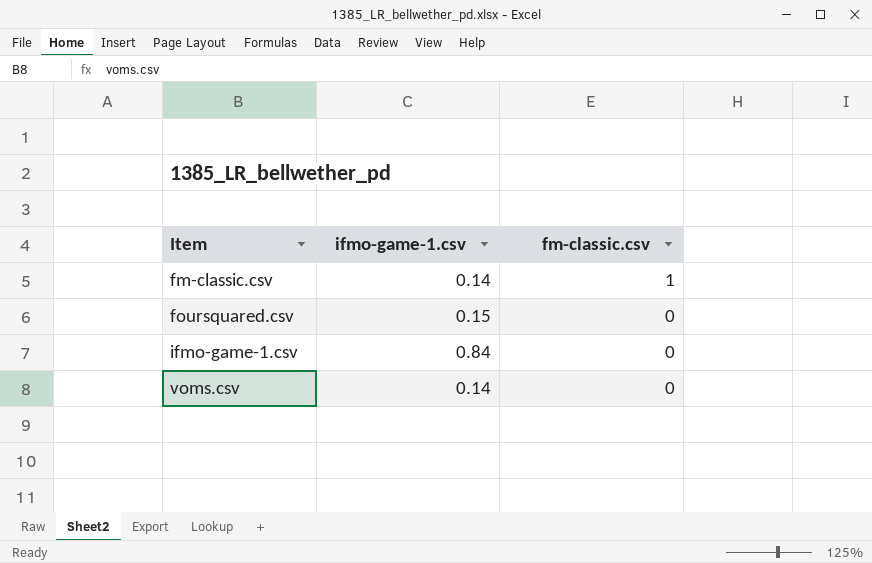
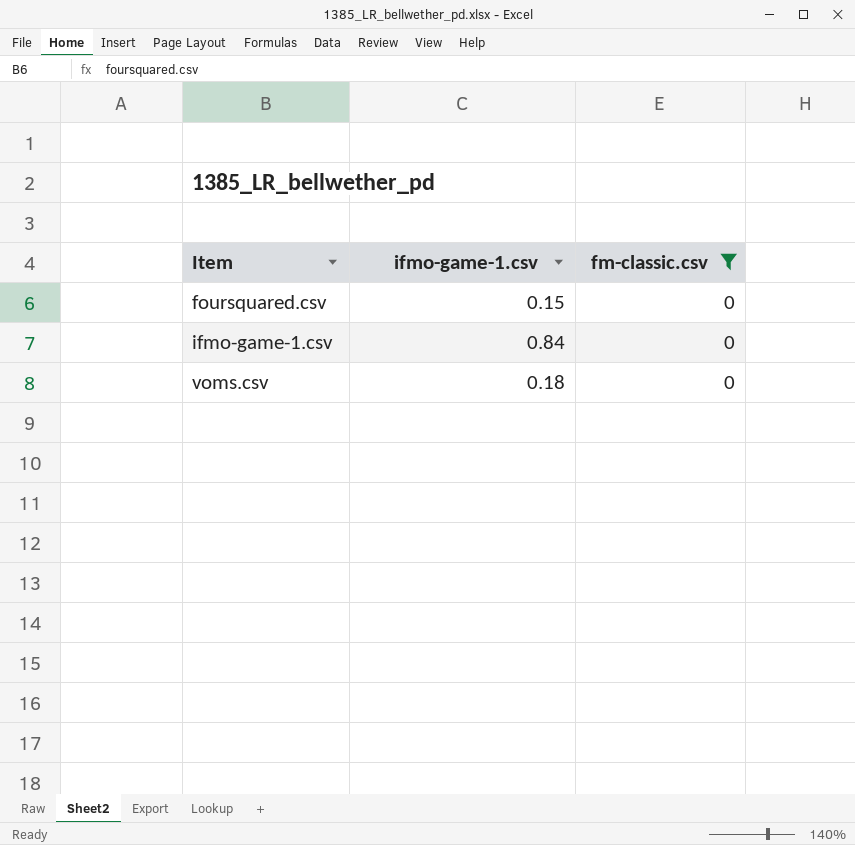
filter: none -> fm-classic.csv = 0
voms.csv | ifmo-game-1.csv: 0.14 -> 0.18

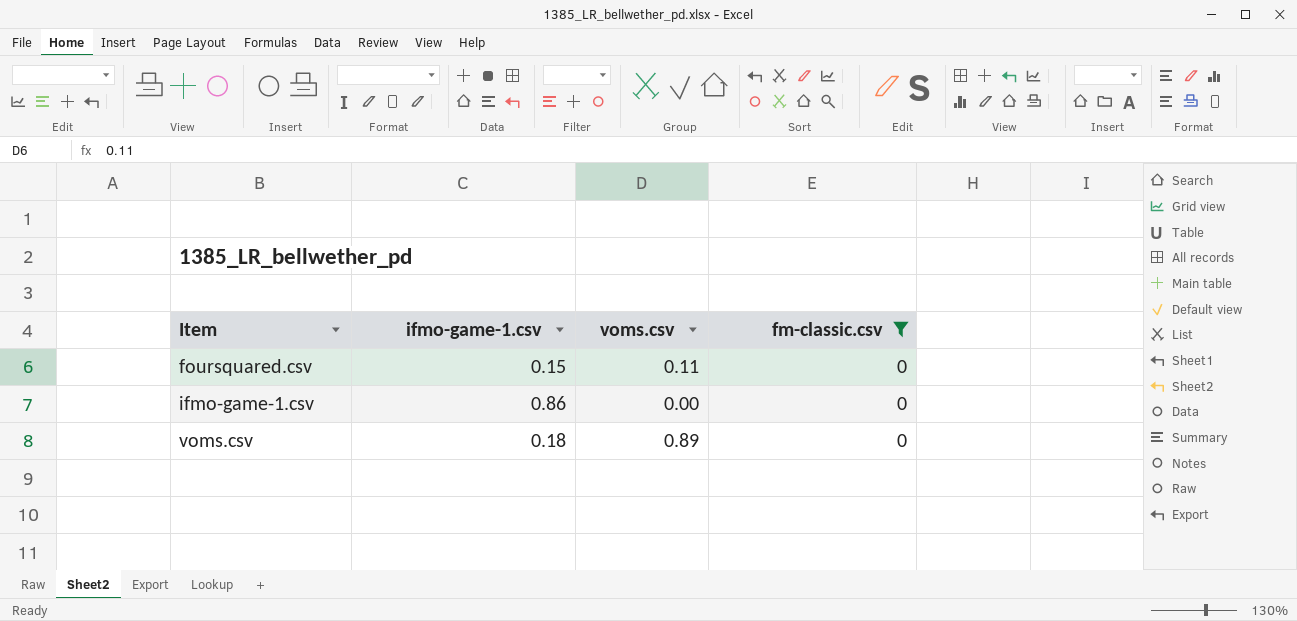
column voms.csv | position: none -> 3
ifmo-game-1.csv | ifmo-game-1.csv: 0.84 -> 0.86

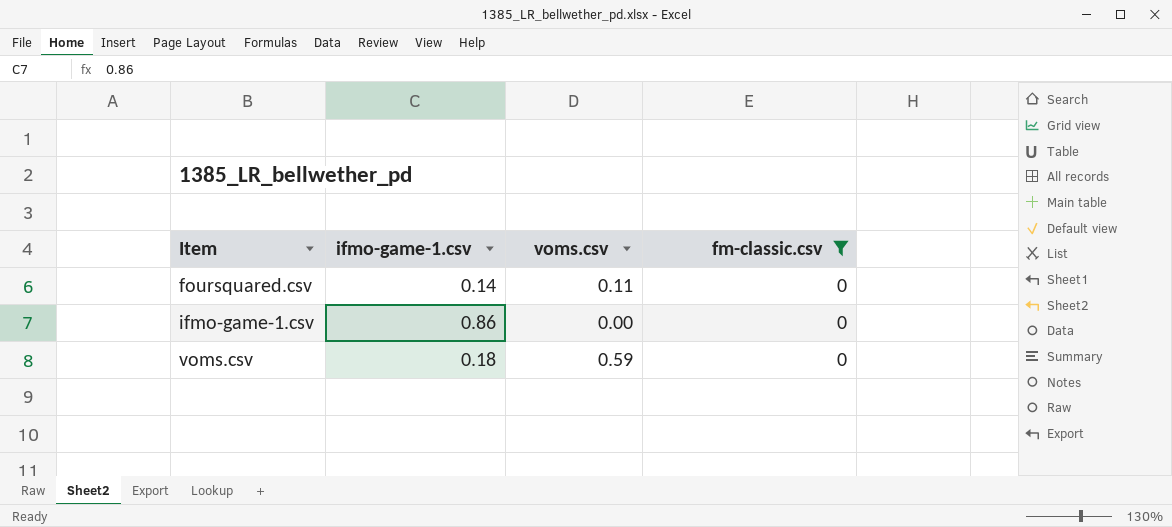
foursquared.csv | ifmo-game-1.csv: 0.15 -> 0.14
voms.csv | voms.csv: 0.89 -> 0.59

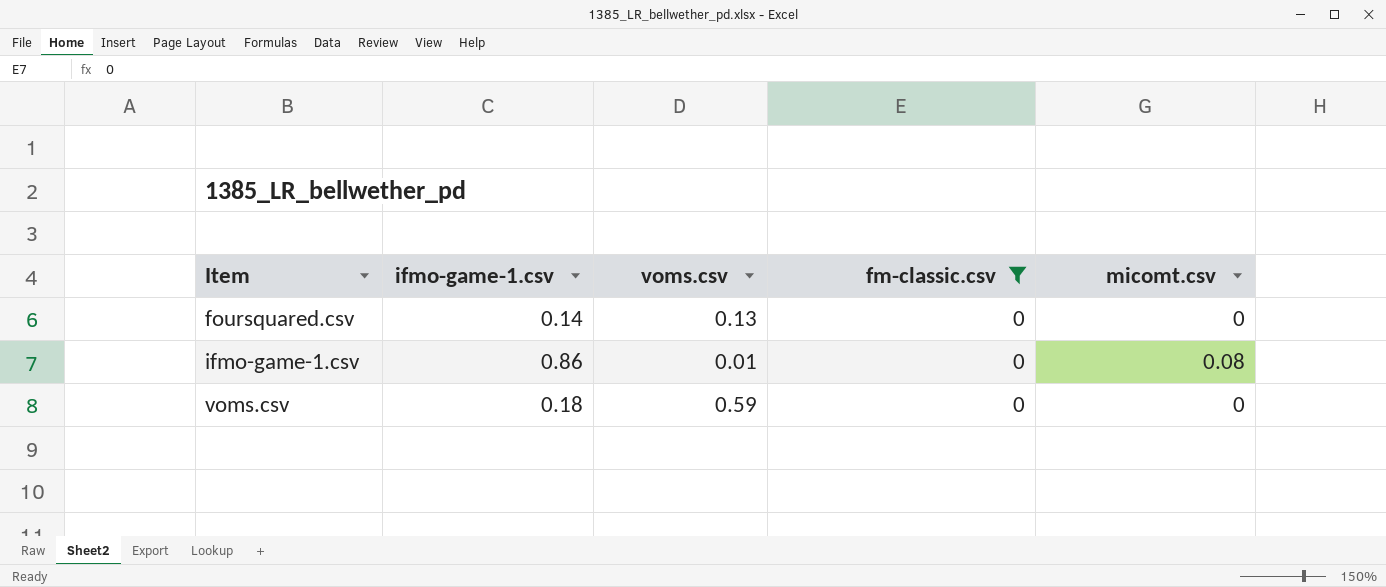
column micomt.csv | position: none -> 5
foursquared.csv | voms.csv: 0.11 -> 0.13
ifmo-game-1.csv | voms.csv: 0.00 -> 0.01

